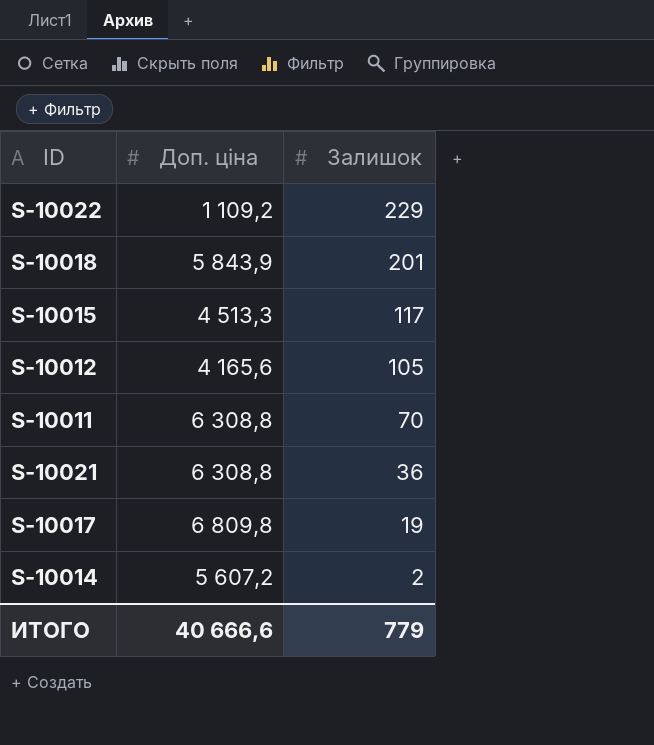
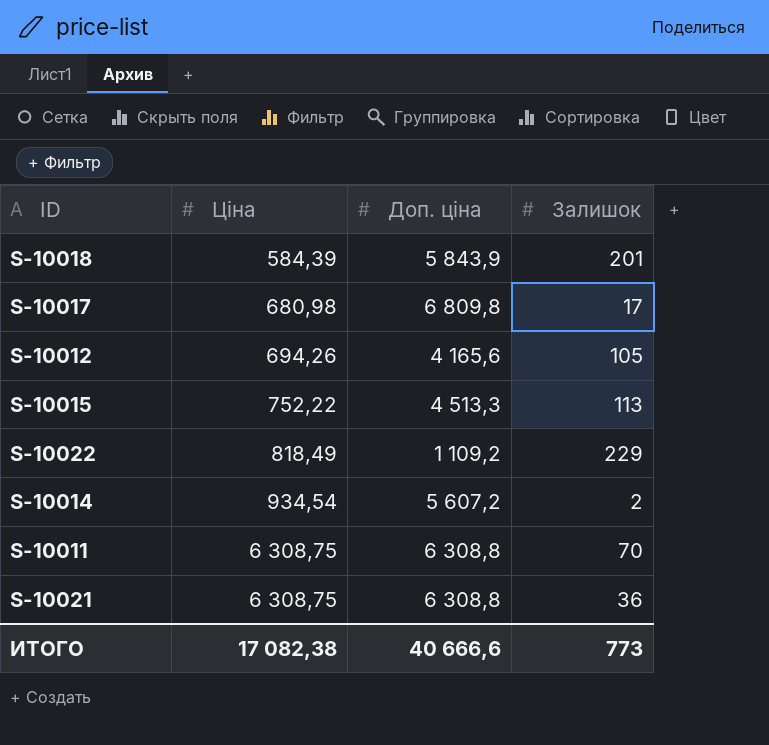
row order: Залишок descending -> Ціна ascending
column Ціна | position: none -> 2
S-10017 | Залишок: 19 -> 17
S-10015 | Залишок: 117 -> 113
ИТОГО | Залишок: 779 -> 773

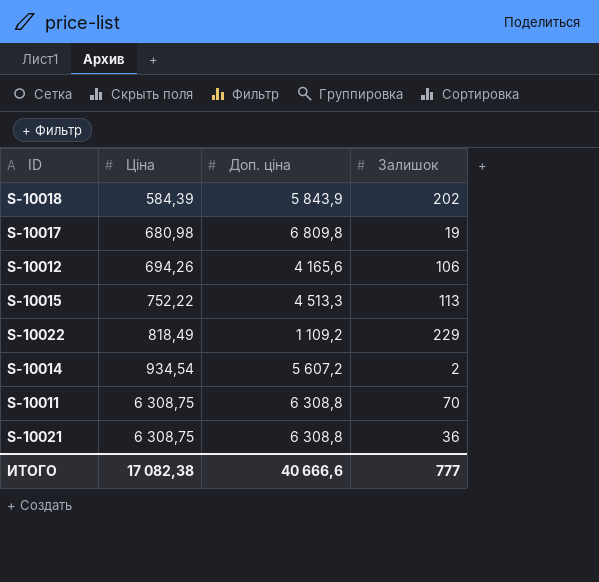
S-10018 | Залишок: 201 -> 202
S-10017 | Залишок: 17 -> 19
S-10012 | Залишок: 105 -> 106
ИТОГО | Залишок: 773 -> 777

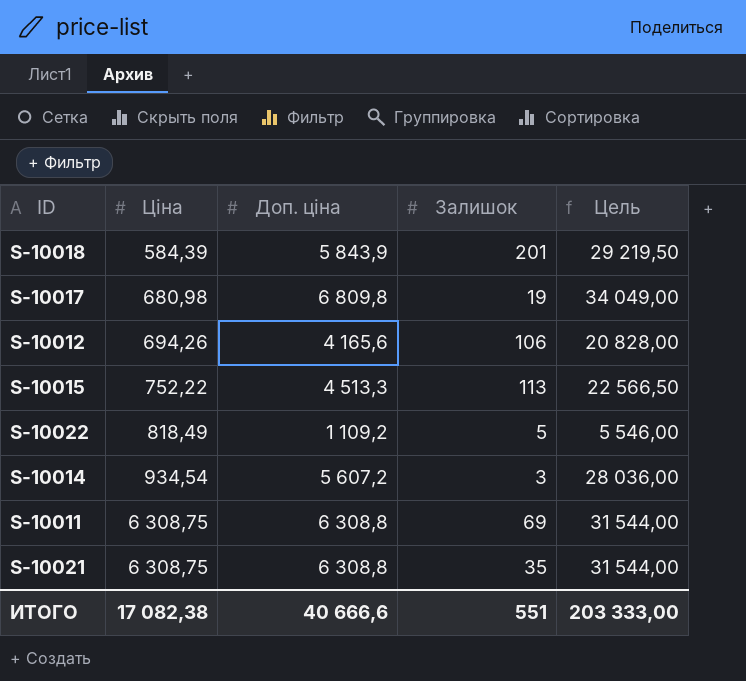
column Цель | formula: none -> [Доп. ціна] * 5
S-10018 | Залишок: 202 -> 201
S-10022 | Залишок: 229 -> 5
S-10014 | Залишок: 2 -> 3
S-10011 | Залишок: 70 -> 69
S-10021 | Залишок: 36 -> 35
ИТОГО | Залишок: 777 -> 551

